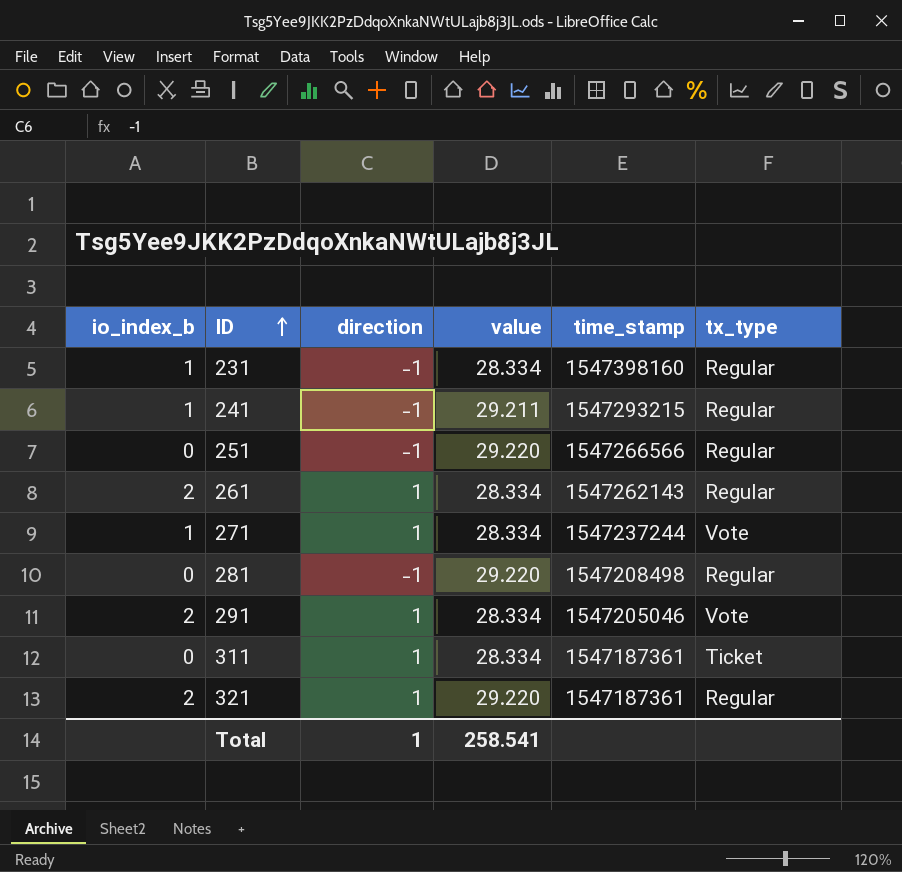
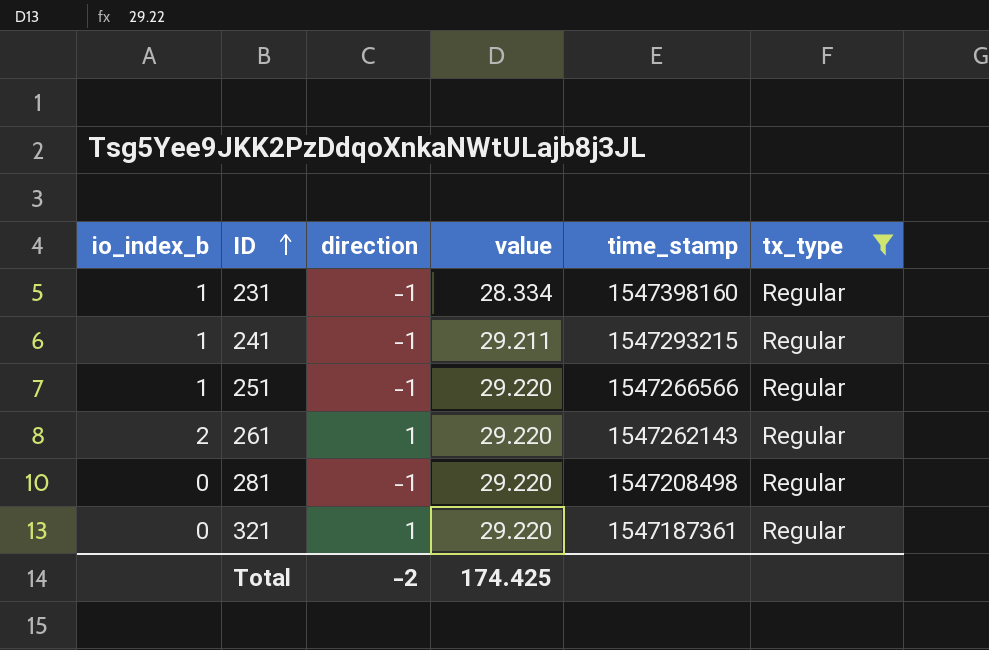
filter: none -> tx_type = Regular
251 | io_index_b: 0 -> 1
261 | value: 28.334 -> 29.220
321 | io_index_b: 2 -> 0
Total | direction: 1 -> -2
Total | value: 258.541 -> 174.425

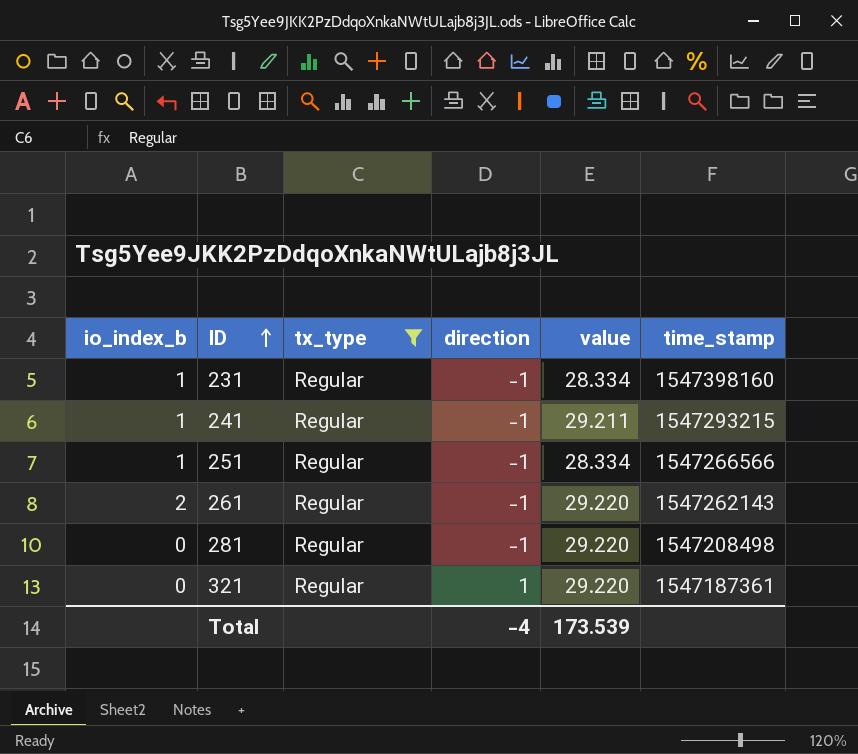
column tx_type | position: 6 -> 3
251 | value: 29.220 -> 28.334
261 | direction: 1 -> -1
Total | direction: -2 -> -4
Total | value: 174.425 -> 173.539

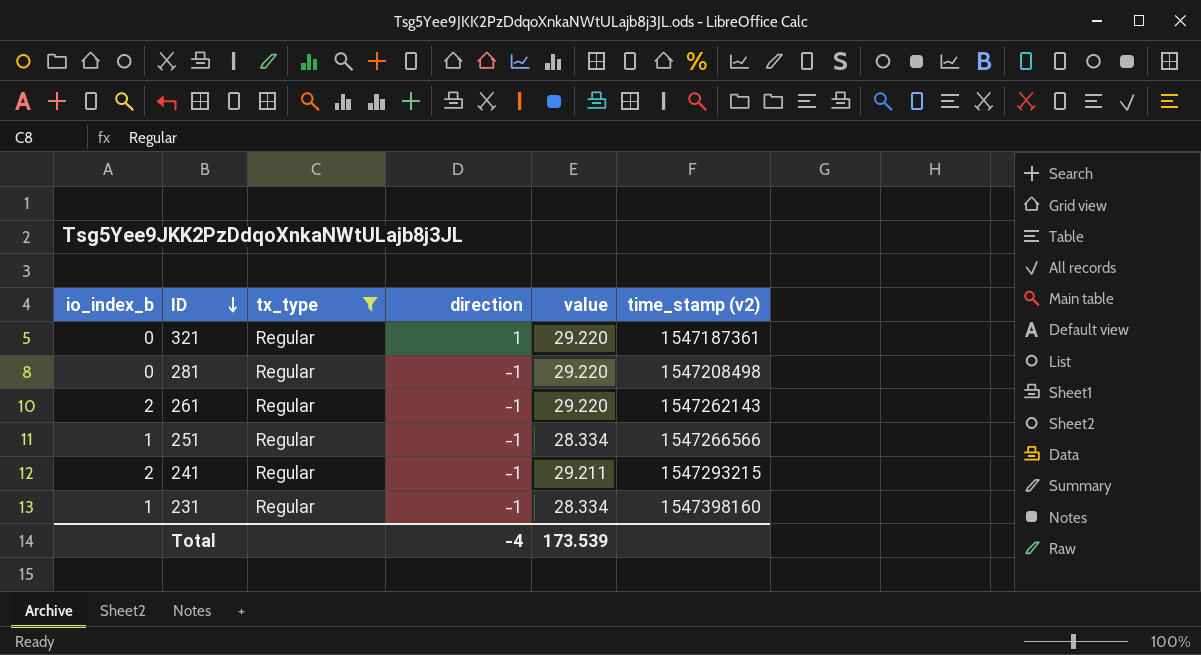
row order: ID ascending -> ID descending
column name: time_stamp -> time_stamp (v2)
241 | io_index_b: 1 -> 2

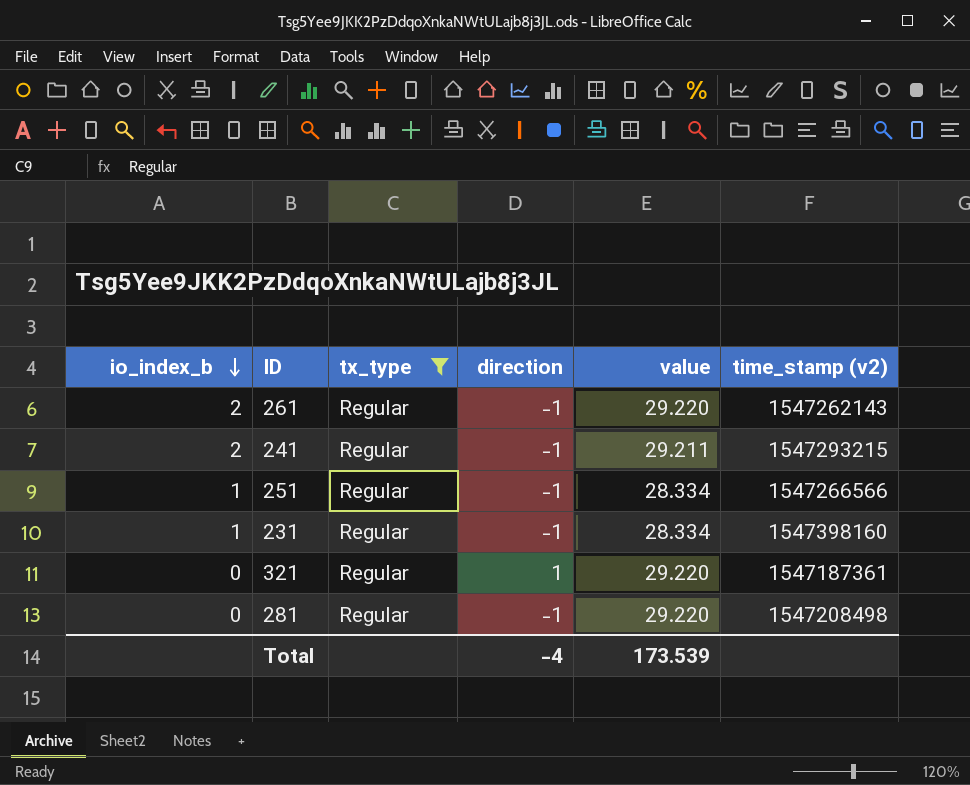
row order: ID descending -> io_index_b descending

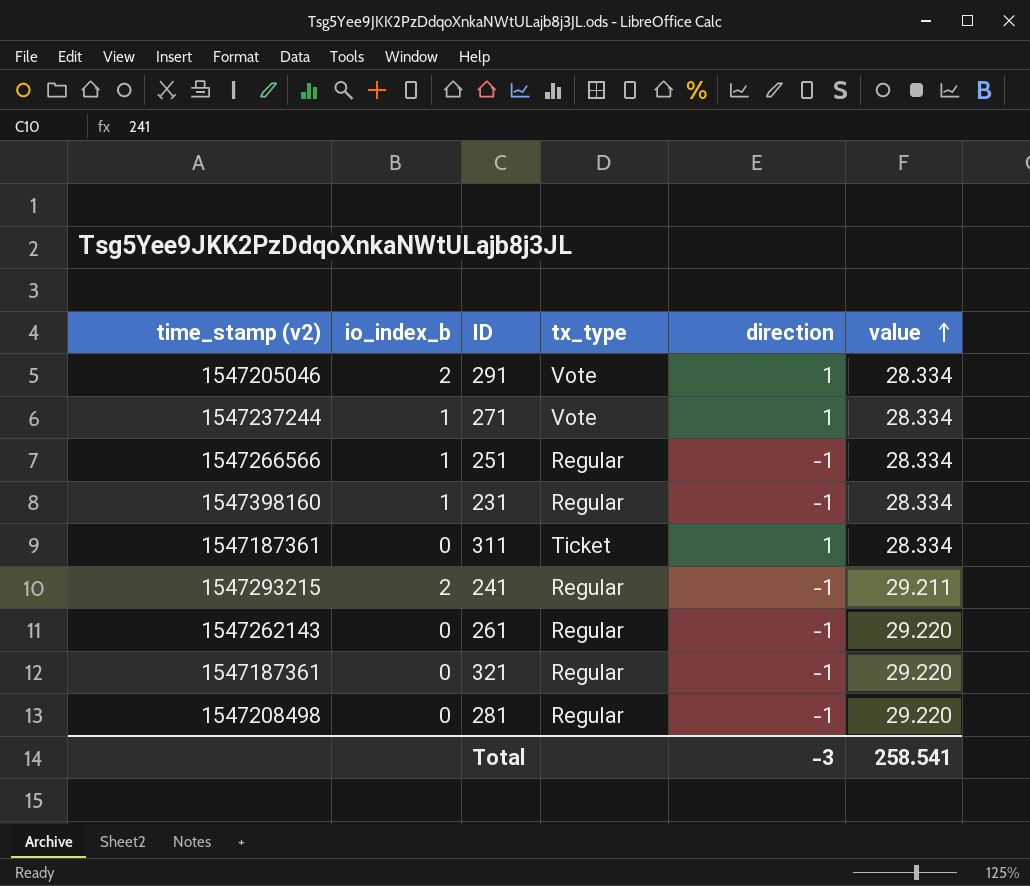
filter: tx_type = Regular -> none
row order: io_index_b descending -> value ascending
column time_stamp (v2) | position: 6 -> 1
261 | io_index_b: 2 -> 0
321 | direction: 1 -> -1
Total | direction: -4 -> -3
Total | value: 173.539 -> 258.541

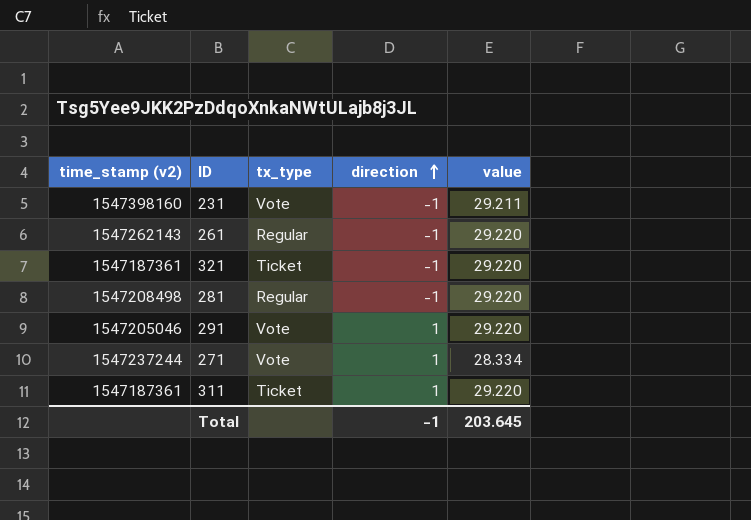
row order: value ascending -> direction ascending
column io_index_b | position: 2 -> none
row 251: 1547266566 | 1 | Regular | -1 | 28.334 -> none
row 241: 1547293215 | 2 | Regular | -1 | 29.211 -> none
231 | tx_type: Regular -> Vote
231 | value: 28.334 -> 29.211
321 | tx_type: Regular -> Ticket
291 | value: 28.334 -> 29.220
311 | value: 28.334 -> 29.220
Total | direction: -3 -> -1
Total | value: 258.541 -> 203.645

